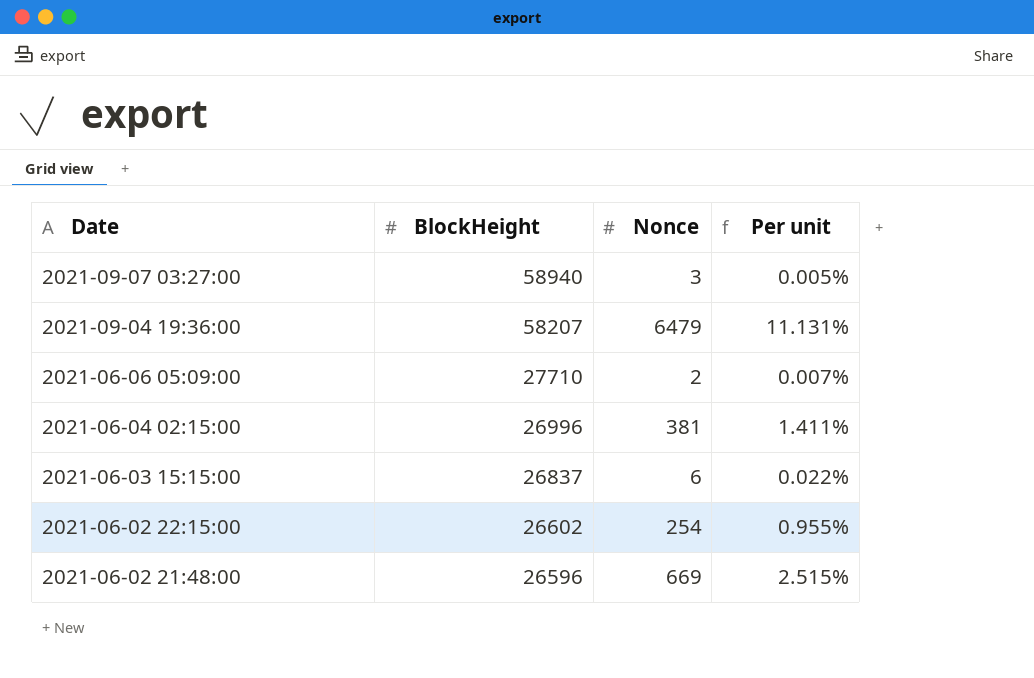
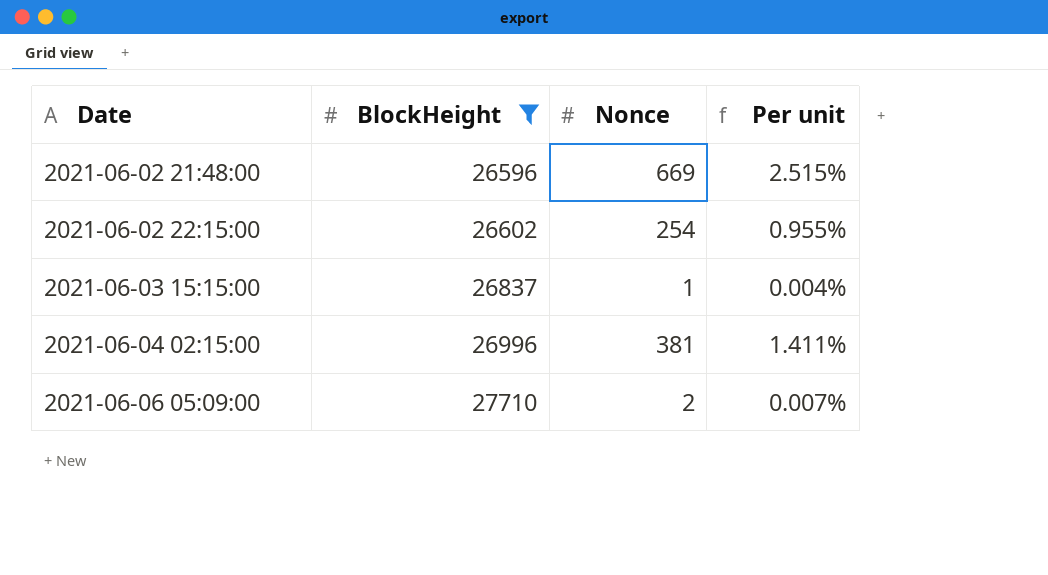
filter: none -> BlockHeight <= 27710
row order: Date descending -> Date ascending
2021-06-03 15:15:00 | Nonce: 6 -> 1
2021-06-03 15:15:00 | Per unit: 0.022% -> 0.004%

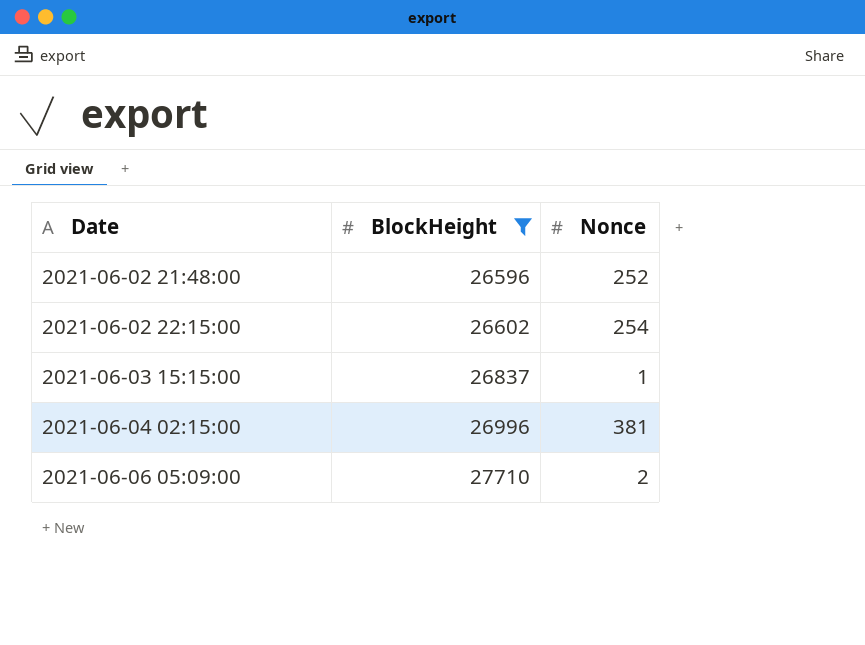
column Per unit | formula: [Nonce] / [BlockHeight] -> none
2021-06-02 21:48:00 | Nonce: 669 -> 252

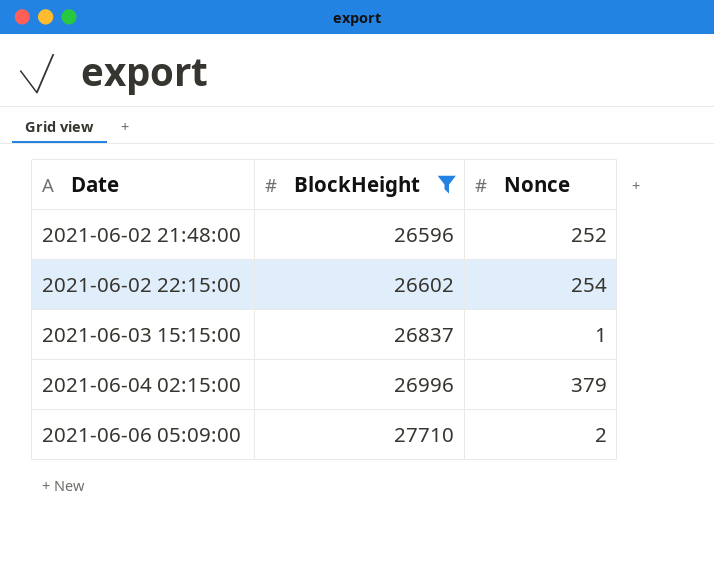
2021-06-04 02:15:00 | Nonce: 381 -> 379

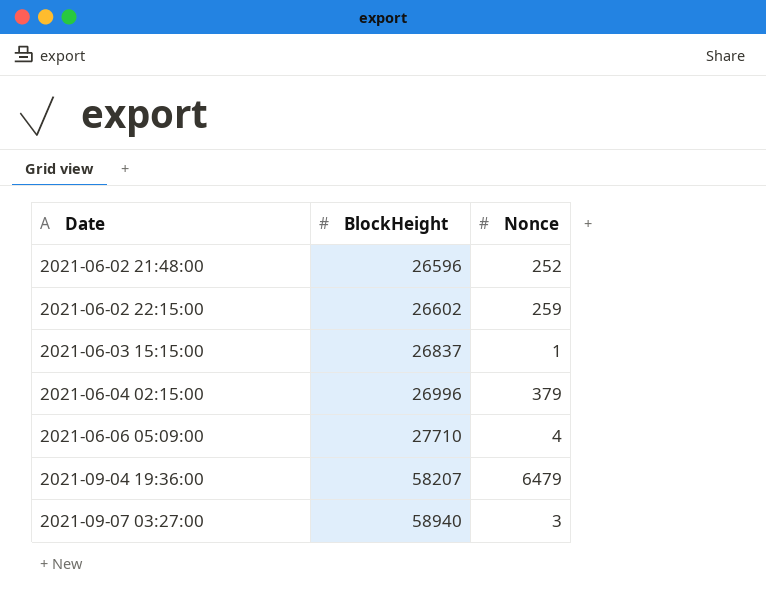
filter: BlockHeight <= 27710 -> none
2021-06-02 22:15:00 | Nonce: 254 -> 259
2021-06-06 05:09:00 | Nonce: 2 -> 4

